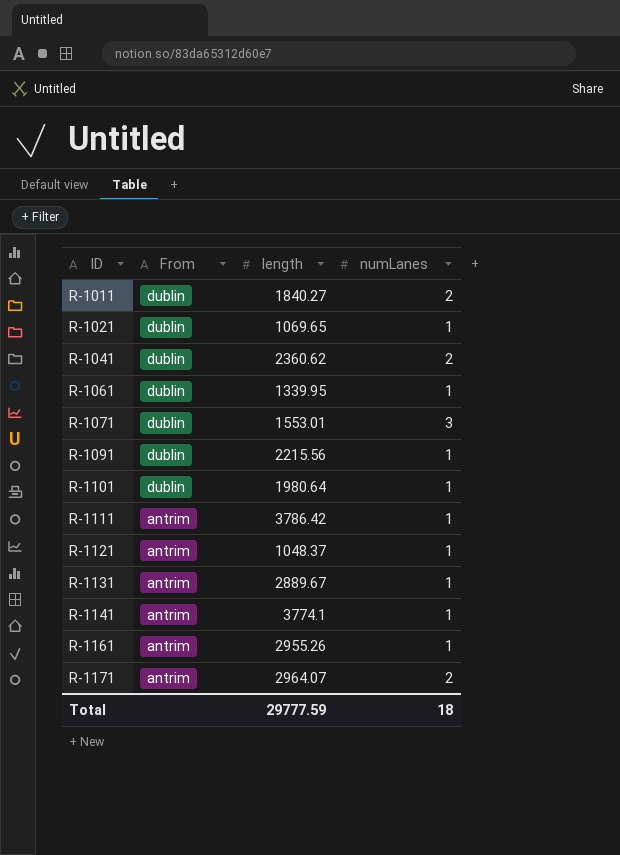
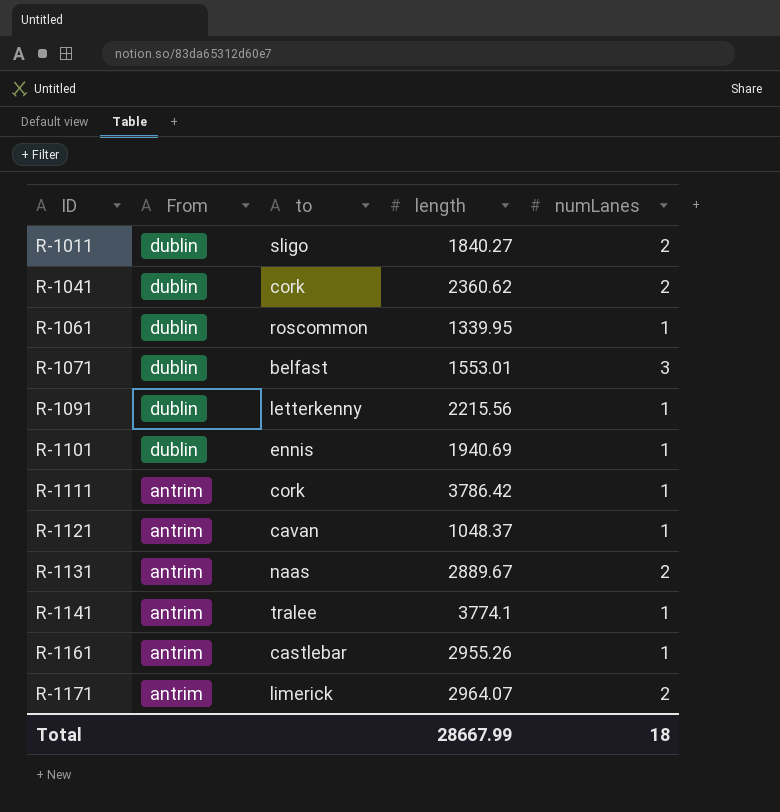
column to | position: none -> 3
row R-1021: dublin | 1069.65 | 1 -> none
R-1101 | length: 1980.64 -> 1940.69
R-1131 | numLanes: 1 -> 2
Total | length: 29777.59 -> 28667.99

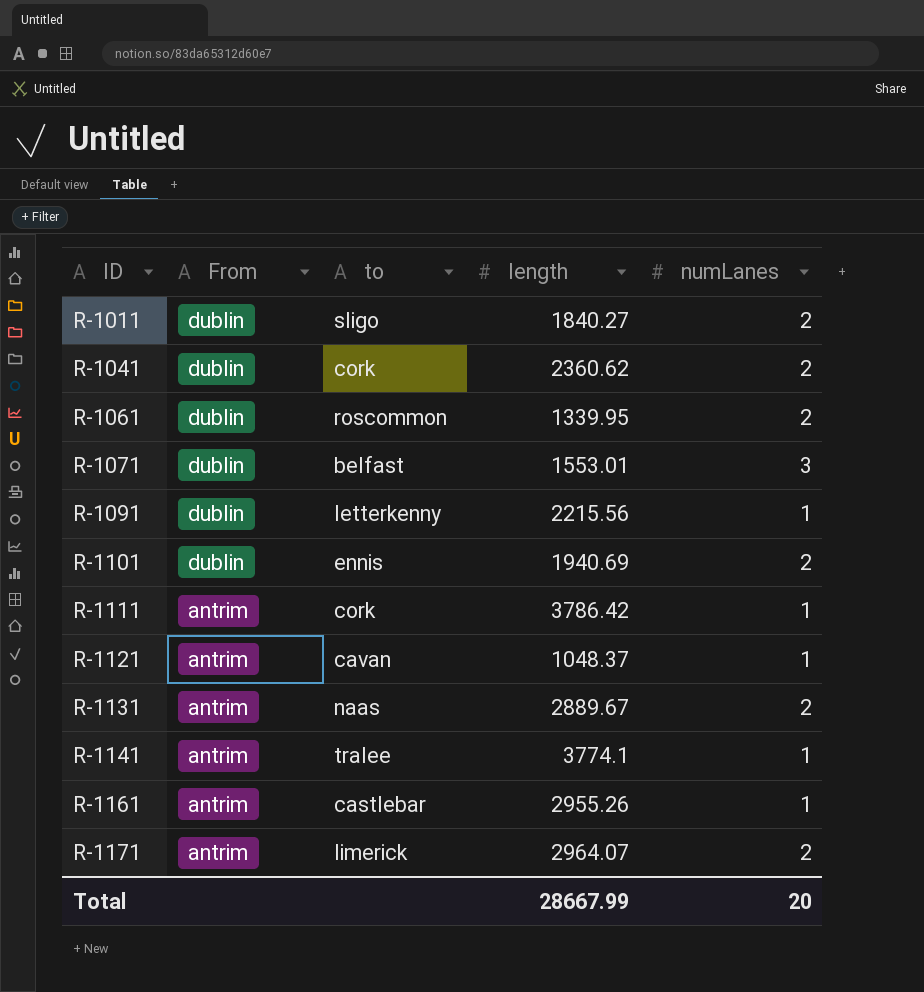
R-1061 | numLanes: 1 -> 2
R-1101 | numLanes: 1 -> 2
Total | numLanes: 18 -> 20

